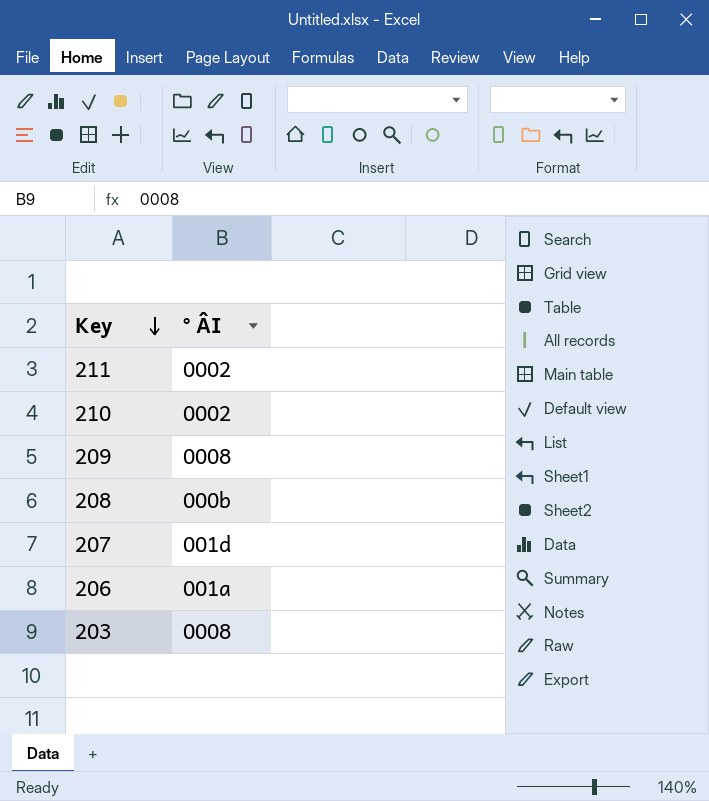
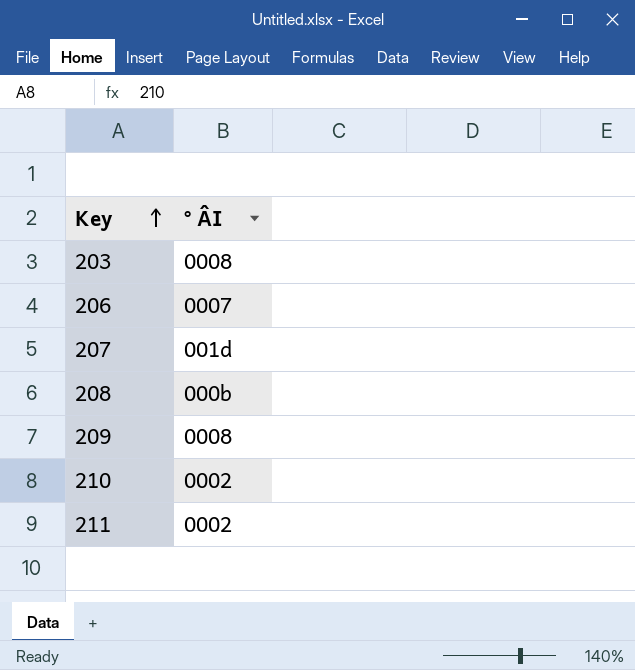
row order: Key descending -> Key ascending
206 | ° ÂI: 001a -> 0007

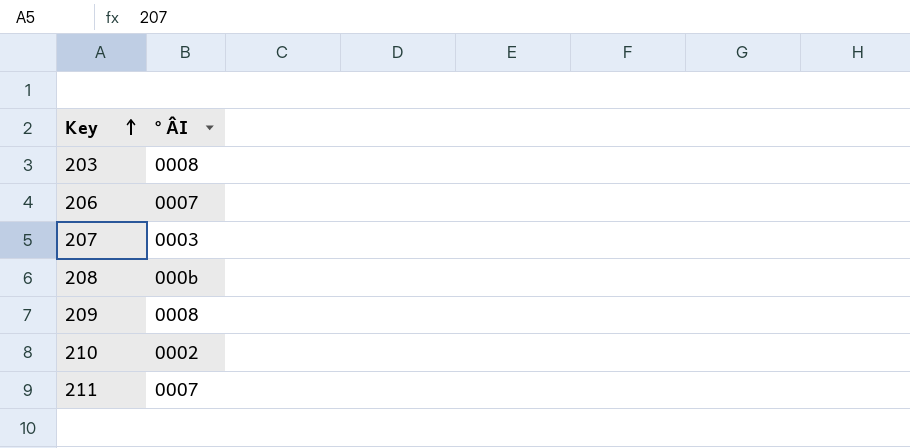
207 | ° ÂI: 001d -> 0003
211 | ° ÂI: 0002 -> 0007

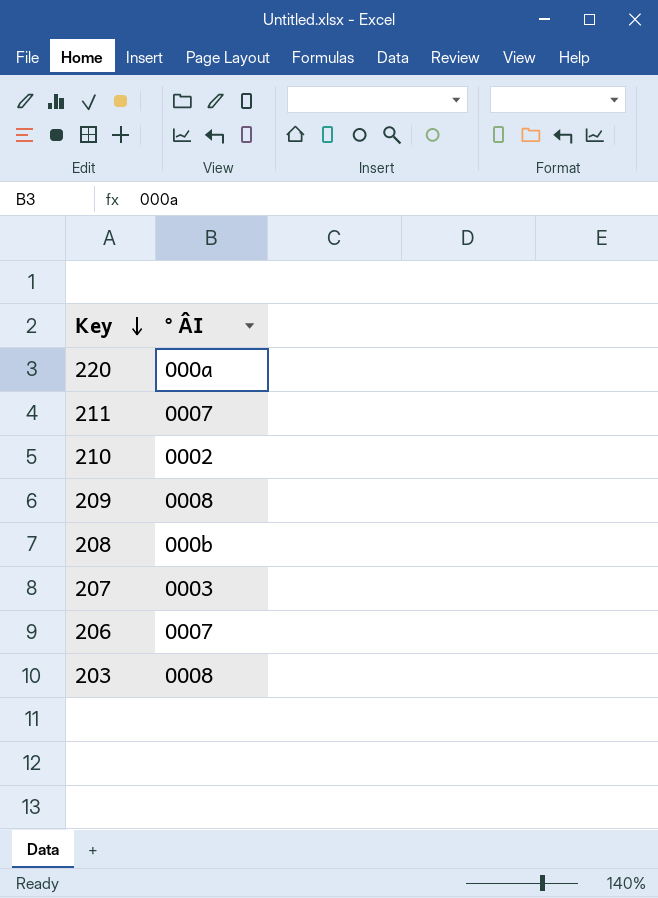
row order: Key ascending -> Key descending
row 220: none -> 000a

